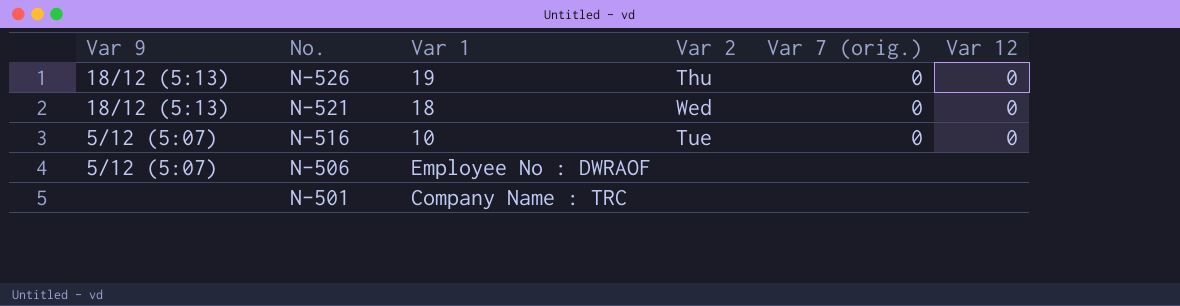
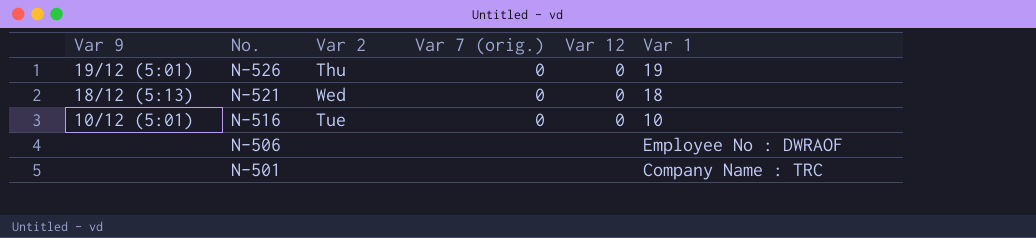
column Var 1 | position: 3 -> 6
N-526 | Var 9: 18/12 (5:13) -> 19/12 (5:01)
N-516 | Var 9: 5/12 (5:07) -> 10/12 (5:01)
N-506 | Var 9: 5/12 (5:07) -> none

